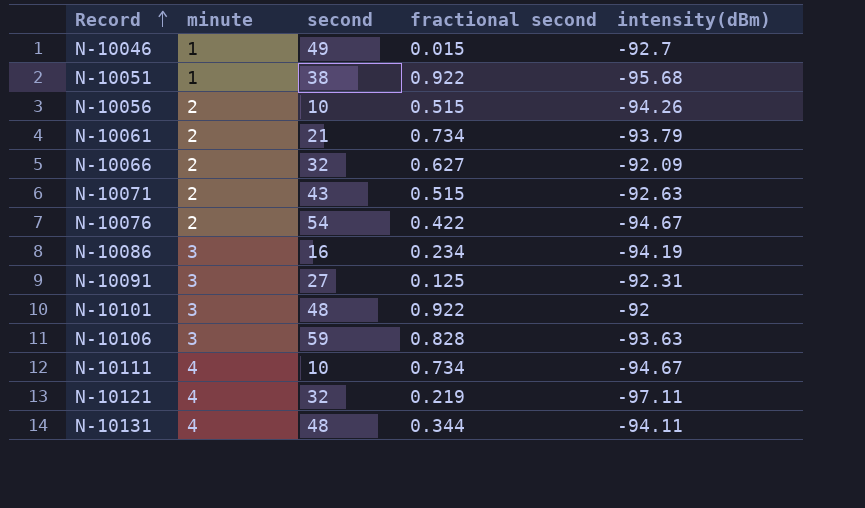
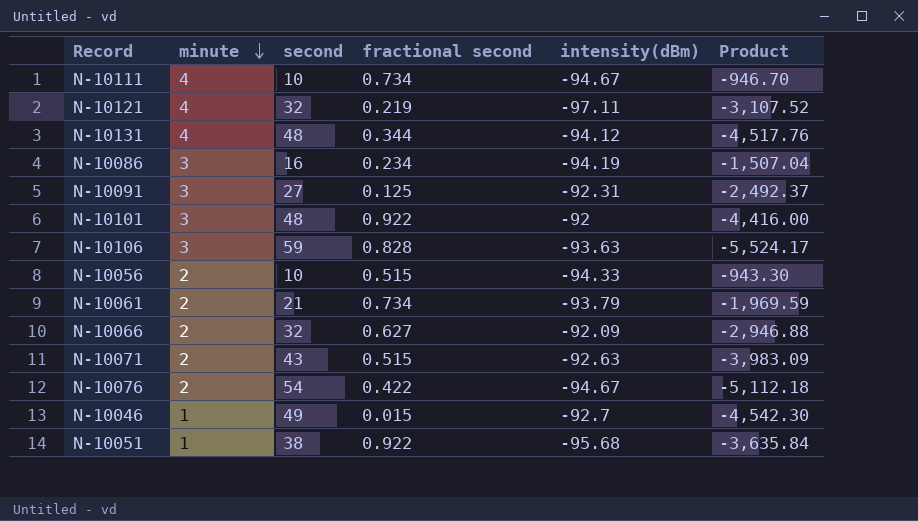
row order: Record ascending -> minute descending
column Product | formula: none -> [second] * [intensity(dBm)]
N-10131 | intensity(dBm): -94.11 -> -94.12
N-10056 | intensity(dBm): -94.26 -> -94.33

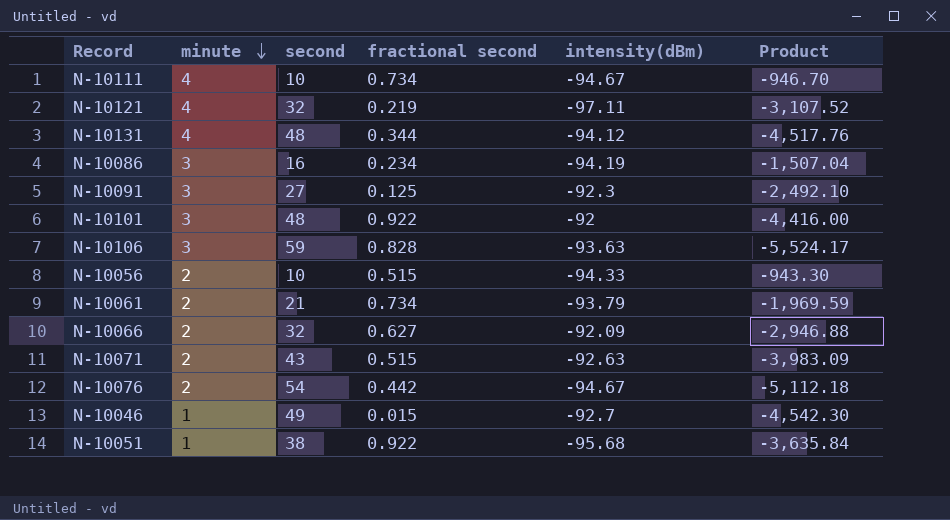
N-10091 | intensity(dBm): -92.31 -> -92.3
N-10091 | Product: -2,492.37 -> -2,492.10
N-10076 | fractional second: 0.422 -> 0.442

